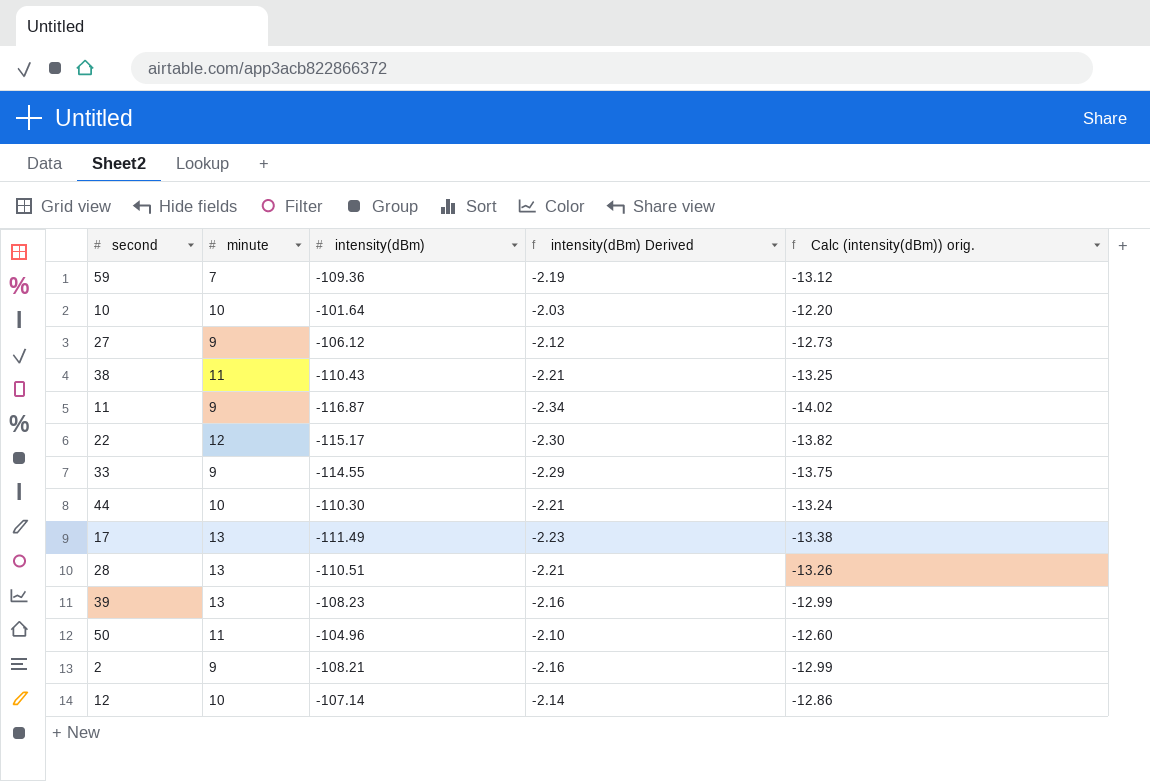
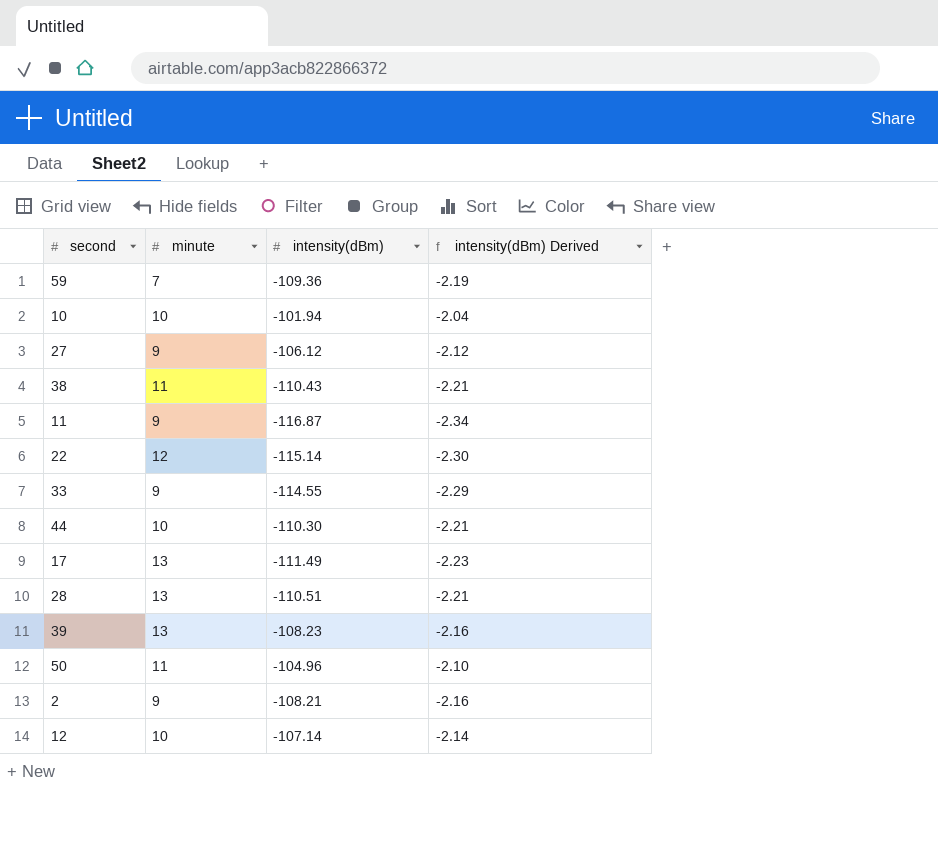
column Calc (intensity(dBm)) orig. | formula: [intensity(dBm)] * 0.12 -> none
10 | intensity(dBm): -101.64 -> -101.94
10 | intensity(dBm) Derived: -2.03 -> -2.04
22 | intensity(dBm): -115.17 -> -115.14

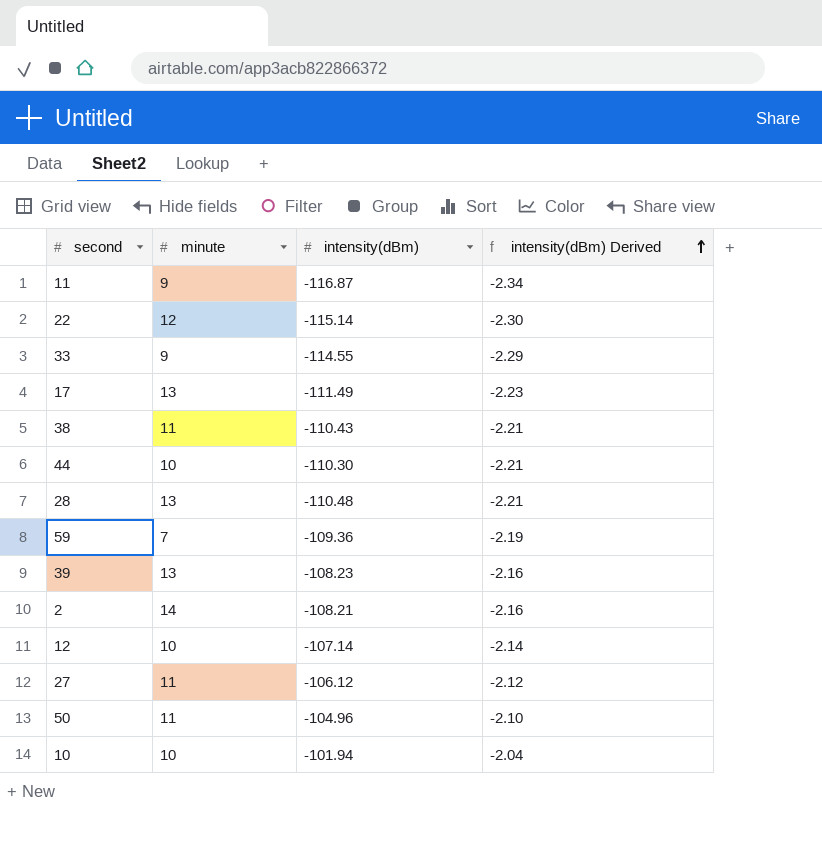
row order: none -> intensity(dBm) Derived ascending
28 | intensity(dBm): -110.51 -> -110.48
2 | minute: 9 -> 14
27 | minute: 9 -> 11

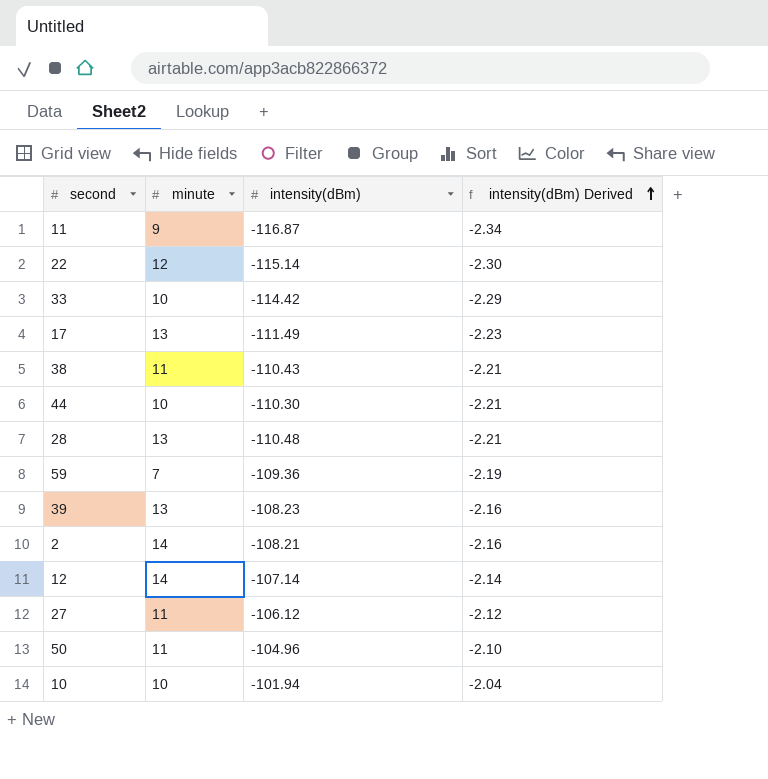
33 | minute: 9 -> 10
33 | intensity(dBm): -114.55 -> -114.42
12 | minute: 10 -> 14

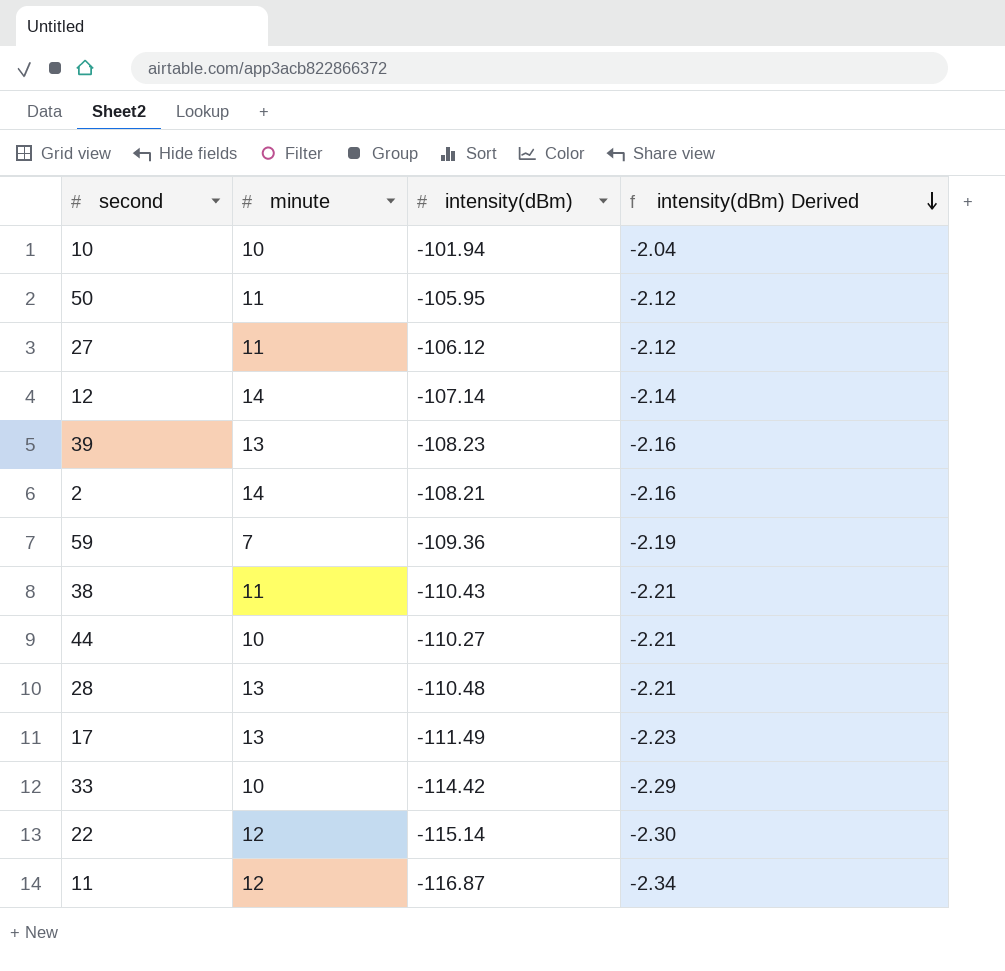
row order: intensity(dBm) Derived ascending -> intensity(dBm) Derived descending
50 | intensity(dBm): -104.96 -> -105.95
50 | intensity(dBm) Derived: -2.10 -> -2.12
44 | intensity(dBm): -110.30 -> -110.27
11 | minute: 9 -> 12

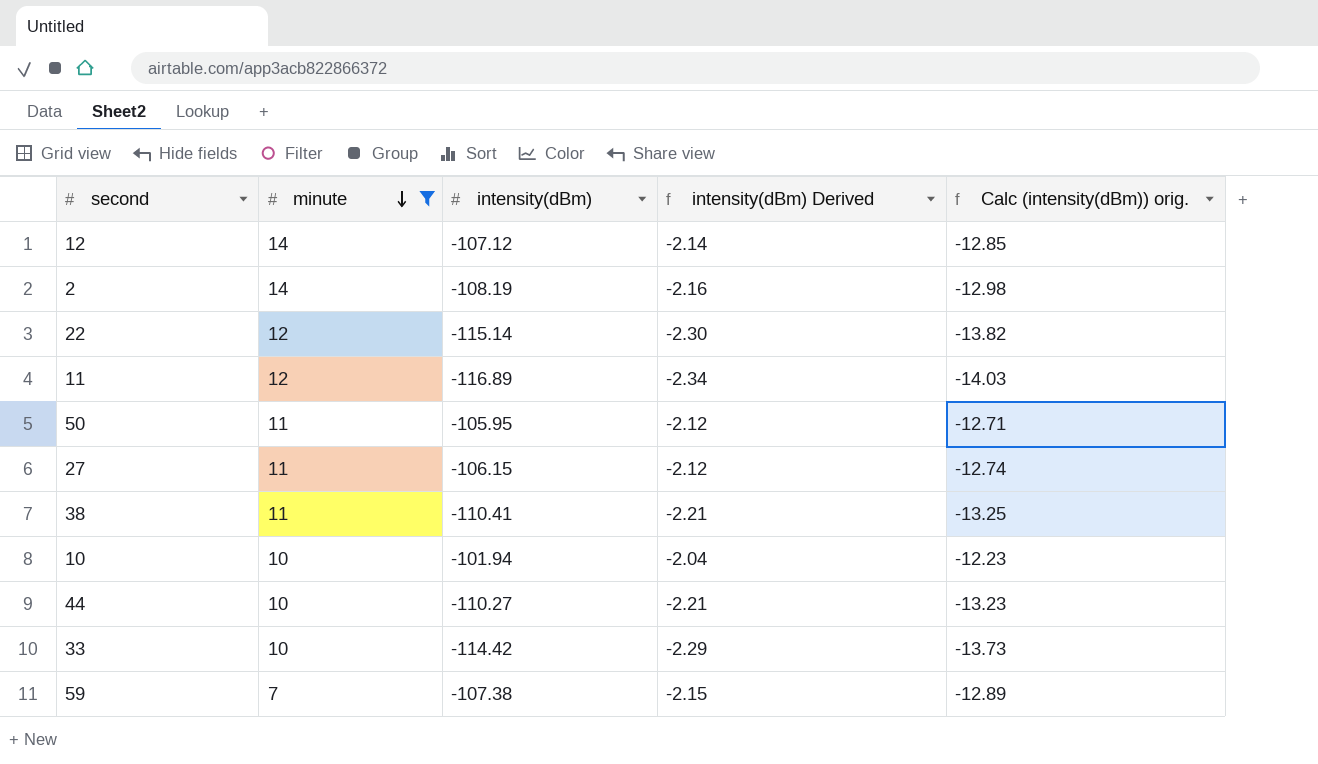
filter: none -> minute != 13
row order: intensity(dBm) Derived descending -> minute descending
column Calc (intensity(dBm)) orig. | formula: none -> [intensity(dBm)] * 0.12
12 | intensity(dBm): -107.14 -> -107.12
2 | intensity(dBm): -108.21 -> -108.19
11 | intensity(dBm): -116.87 -> -116.89
27 | intensity(dBm): -106.12 -> -106.15
38 | intensity(dBm): -110.43 -> -110.41
59 | intensity(dBm): -109.36 -> -107.38
59 | intensity(dBm) Derived: -2.19 -> -2.15

